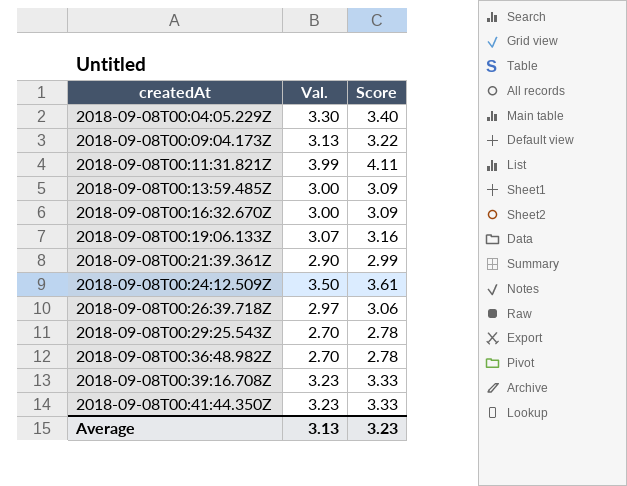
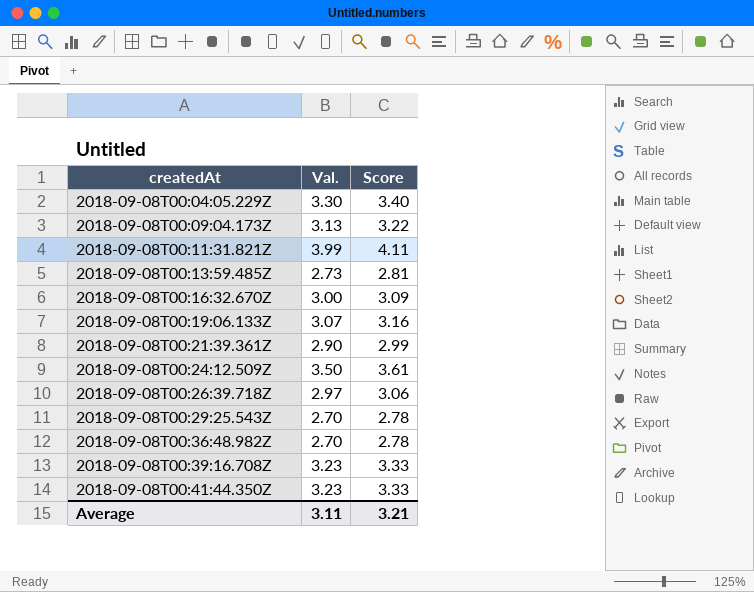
2018-09-08T00:13:59.485Z | Val.: 3.00 -> 2.73
2018-09-08T00:13:59.485Z | Score: 3.09 -> 2.81
Average | Val.: 3.13 -> 3.11
Average | Score: 3.23 -> 3.21

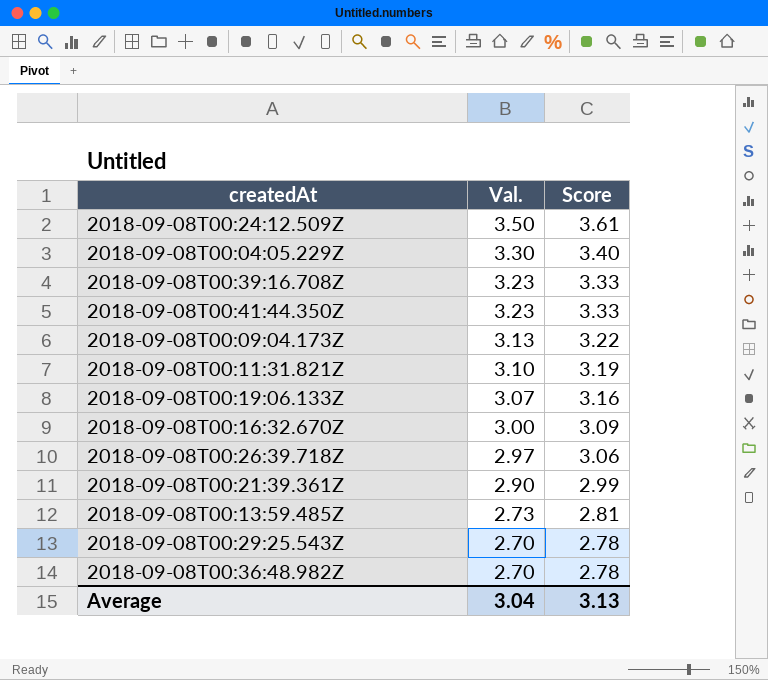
row order: createdAt ascending -> Val. descending
2018-09-08T00:11:31.821Z | Val.: 3.99 -> 3.10
2018-09-08T00:11:31.821Z | Score: 4.11 -> 3.19
Average | Val.: 3.11 -> 3.04
Average | Score: 3.21 -> 3.13

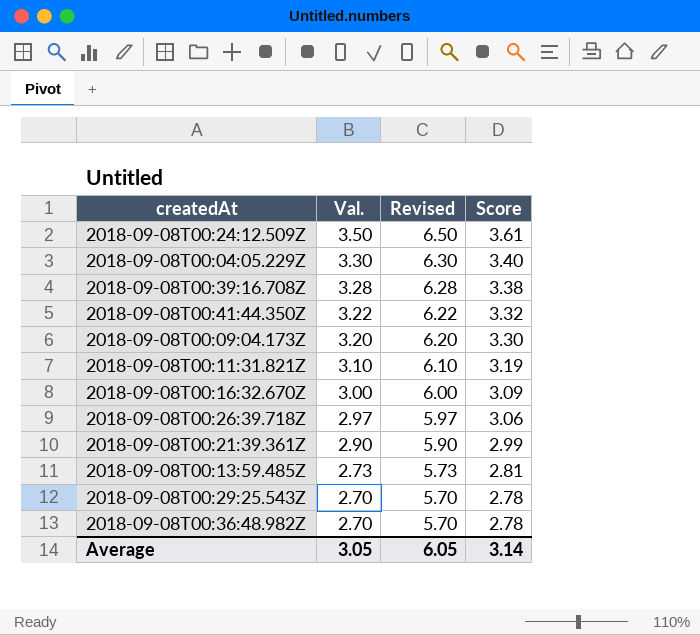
column Revised | formula: none -> [Val.] + 3
row 2018-09-08T00:19:06.133Z: 3.07 | 3.16 -> none
2018-09-08T00:39:16.708Z | Val.: 3.23 -> 3.28
2018-09-08T00:39:16.708Z | Score: 3.33 -> 3.38
2018-09-08T00:41:44.350Z | Val.: 3.23 -> 3.22
2018-09-08T00:41:44.350Z | Score: 3.33 -> 3.32
2018-09-08T00:09:04.173Z | Val.: 3.13 -> 3.20
2018-09-08T00:09:04.173Z | Score: 3.22 -> 3.30
Average | Val.: 3.04 -> 3.05
Average | Score: 3.13 -> 3.14

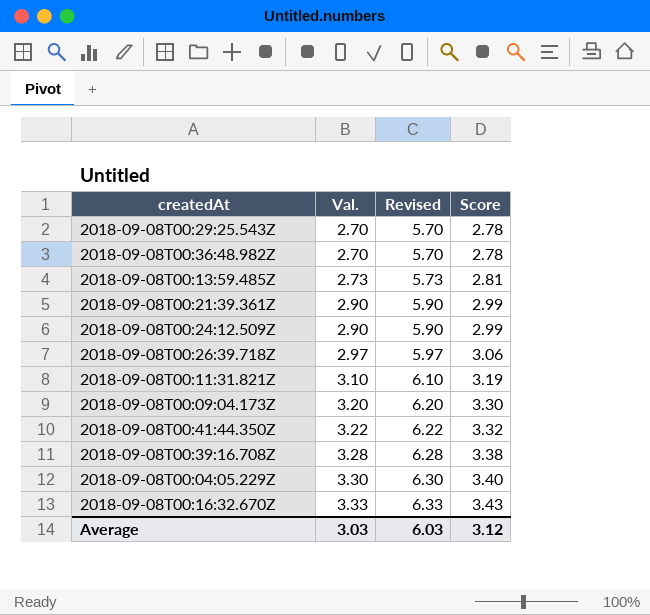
row order: Val. descending -> Val. ascending
2018-09-08T00:24:12.509Z | Val.: 3.50 -> 2.90
2018-09-08T00:24:12.509Z | Revised: 6.50 -> 5.90
2018-09-08T00:24:12.509Z | Score: 3.61 -> 2.99
2018-09-08T00:16:32.670Z | Val.: 3.00 -> 3.33
2018-09-08T00:16:32.670Z | Revised: 6.00 -> 6.33
2018-09-08T00:16:32.670Z | Score: 3.09 -> 3.43
Average | Val.: 3.05 -> 3.03
Average | Revised: 6.05 -> 6.03
Average | Score: 3.14 -> 3.12

